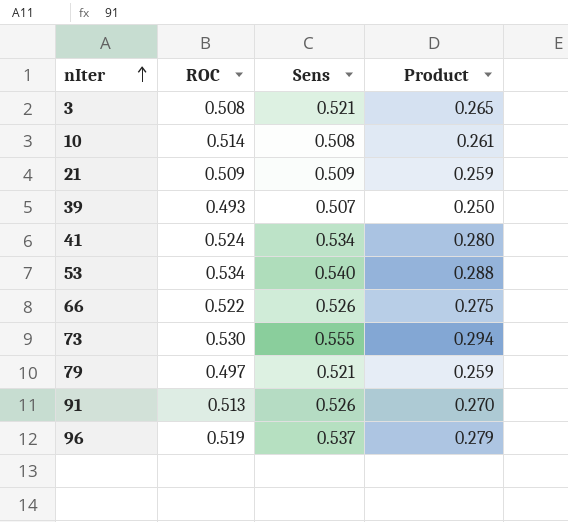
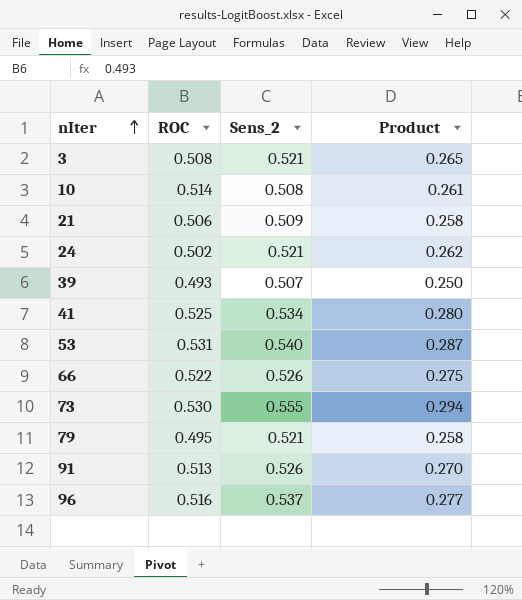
column name: Sens -> Sens_2
21 | ROC: 0.509 -> 0.506
21 | Product: 0.259 -> 0.258
row 24: none -> 0.502 | 0.521 | 0.262
41 | ROC: 0.524 -> 0.525
53 | ROC: 0.534 -> 0.531
53 | Product: 0.288 -> 0.287
79 | ROC: 0.497 -> 0.495
79 | Product: 0.259 -> 0.258
96 | ROC: 0.519 -> 0.516
96 | Product: 0.279 -> 0.277

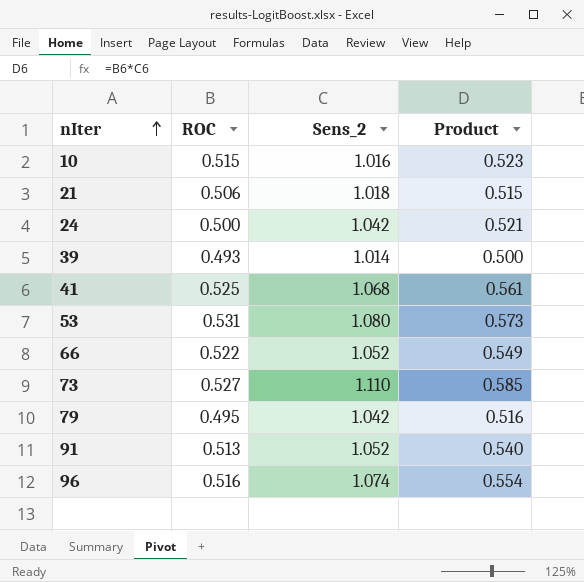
row 3: 0.508 | 0.521 | 0.265 -> none
10 | ROC: 0.514 -> 0.515
10 | Sens_2: 0.508 -> 1.016
10 | Product: 0.261 -> 0.523
21 | Sens_2: 0.509 -> 1.018
21 | Product: 0.258 -> 0.515
24 | ROC: 0.502 -> 0.500
24 | Sens_2: 0.521 -> 1.042
24 | Product: 0.262 -> 0.521
39 | Sens_2: 0.507 -> 1.014
39 | Product: 0.250 -> 0.500
41 | Sens_2: 0.534 -> 1.068
41 | Product: 0.280 -> 0.561
53 | Sens_2: 0.540 -> 1.080
53 | Product: 0.287 -> 0.573
66 | Sens_2: 0.526 -> 1.052
66 | Product: 0.275 -> 0.549
73 | ROC: 0.530 -> 0.527
73 | Sens_2: 0.555 -> 1.110
73 | Product: 0.294 -> 0.585
79 | Sens_2: 0.521 -> 1.042
79 | Product: 0.258 -> 0.516
91 | Sens_2: 0.526 -> 1.052
91 | Product: 0.270 -> 0.540
96 | Sens_2: 0.537 -> 1.074
96 | Product: 0.277 -> 0.554

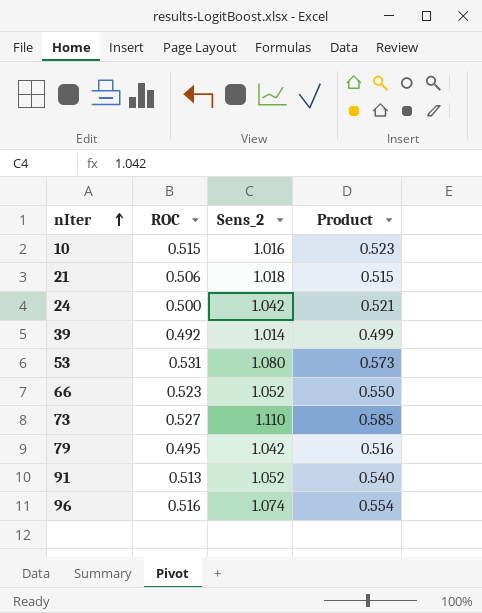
row 41: 0.525 | 1.068 | 0.561 -> none
39 | ROC: 0.493 -> 0.492
39 | Product: 0.500 -> 0.499
66 | ROC: 0.522 -> 0.523
66 | Product: 0.549 -> 0.550

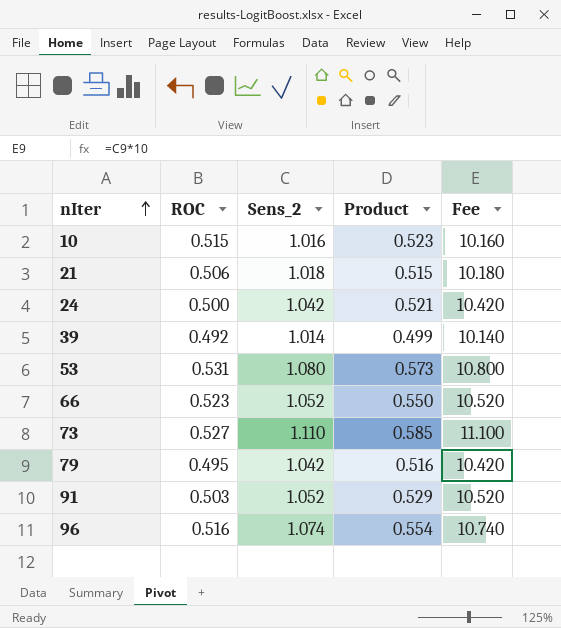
column Fee | formula: none -> [Sens_2] * 10
91 | ROC: 0.513 -> 0.503
91 | Product: 0.540 -> 0.529

